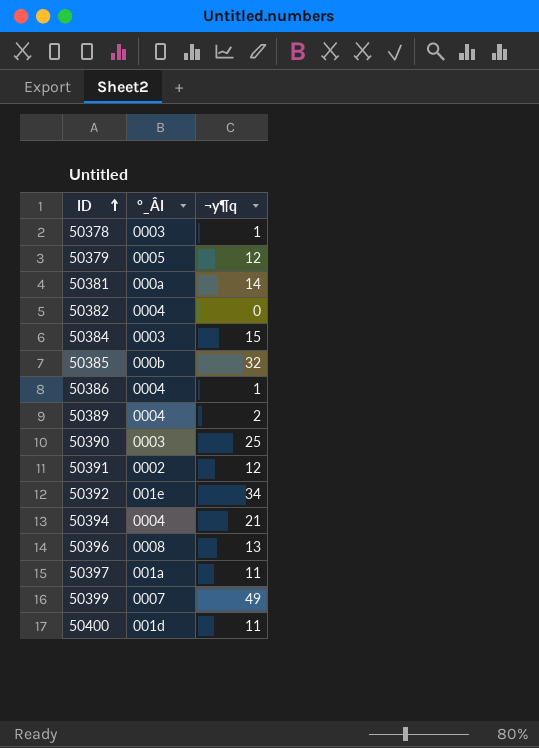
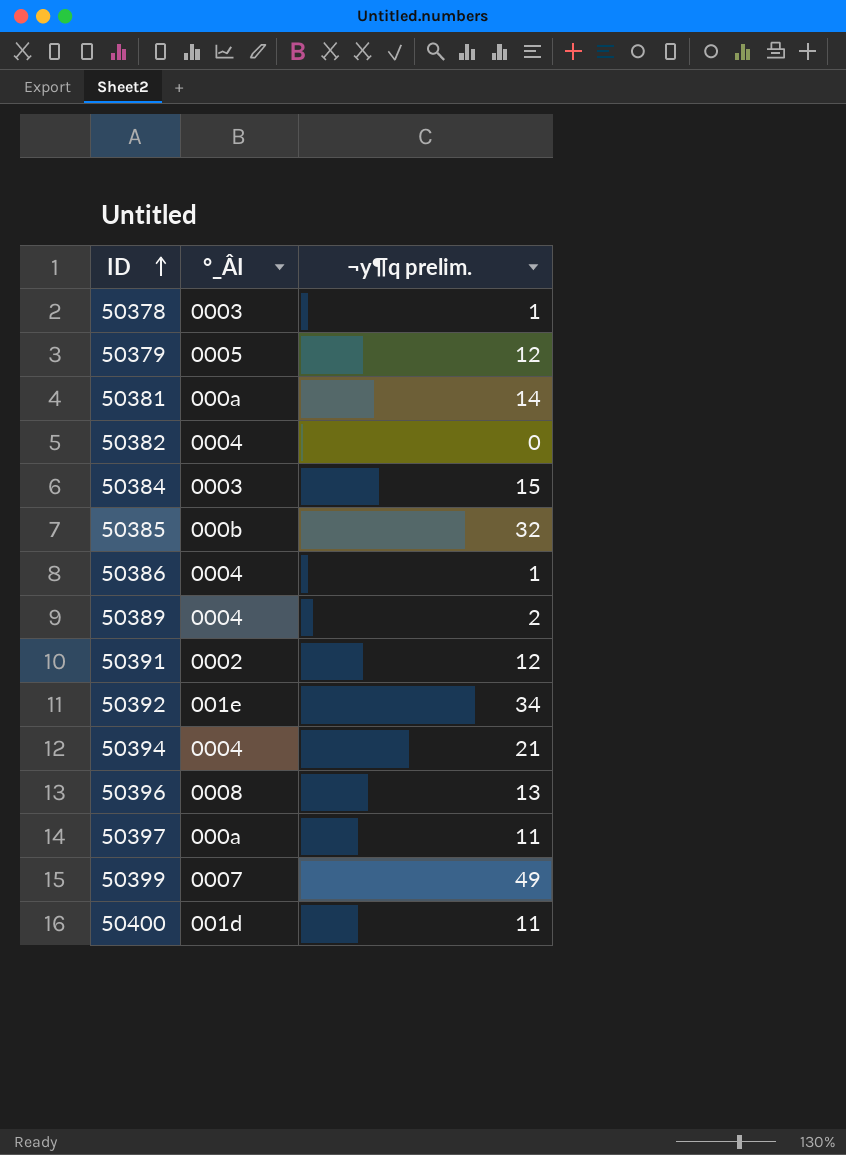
column name: ¬y¶q -> ¬y¶q prelim.
row 50390: 0003 | 25 -> none
50397 | °_ÂI: 001a -> 000a

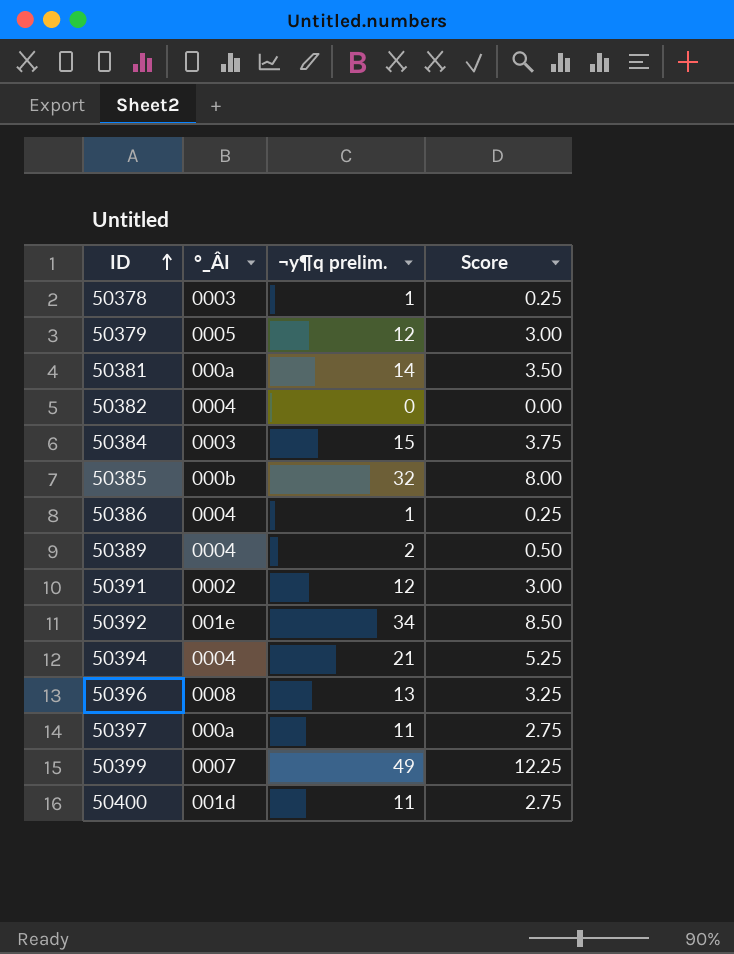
column Score | formula: none -> [¬y¶q prelim.] * 0.25

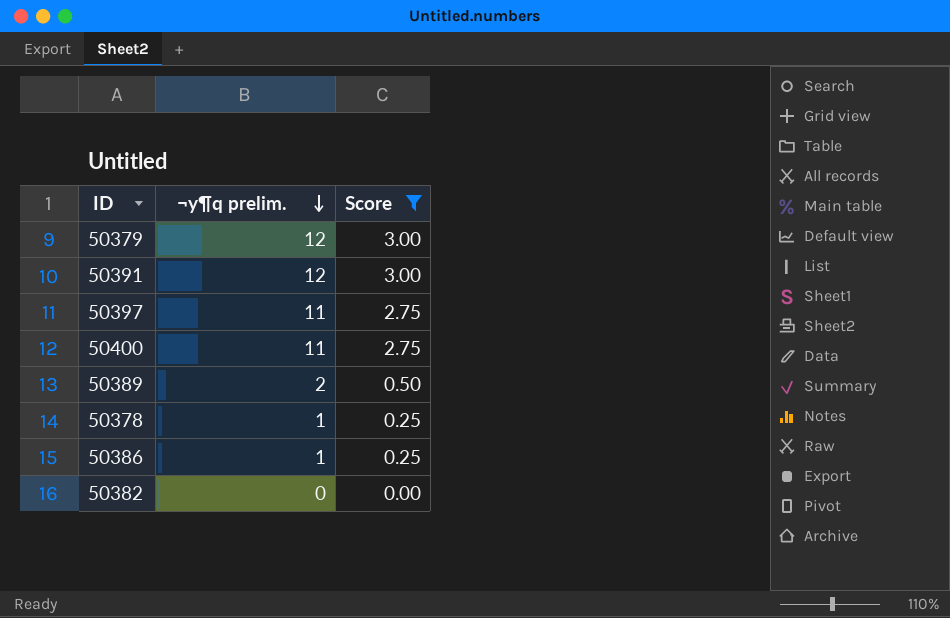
filter: none -> Score <= 3.00
row order: ID ascending -> ¬y¶q prelim. descending
column °_ÂI | position: 2 -> none

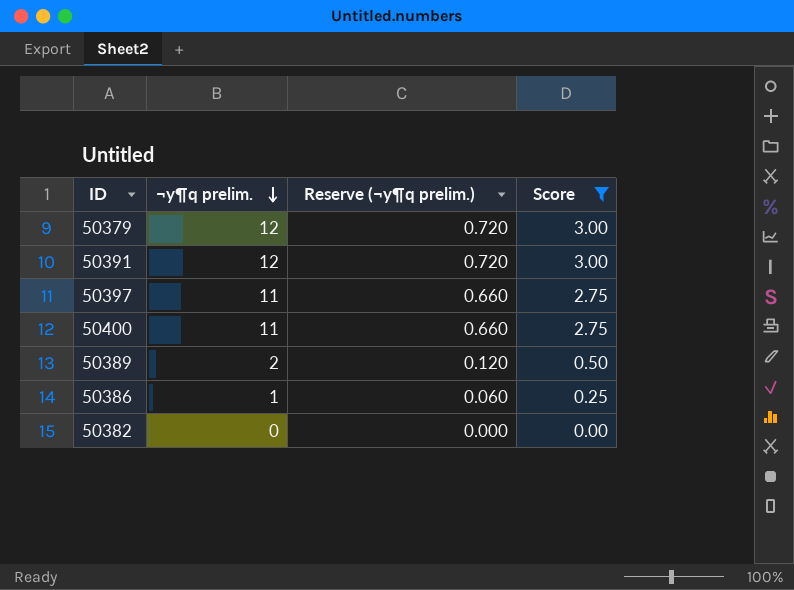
column Reserve (¬y¶q prelim.) | formula: none -> [¬y¶q prelim.] * 0.06
row 50378: 1 | 0.25 -> none

